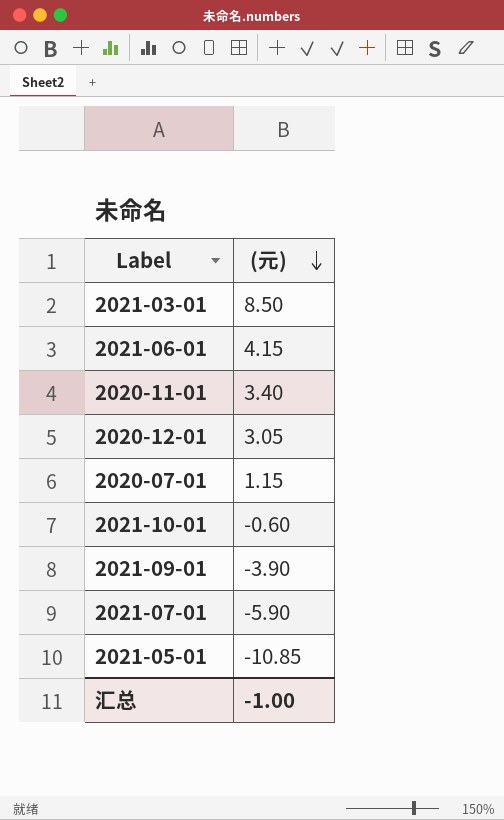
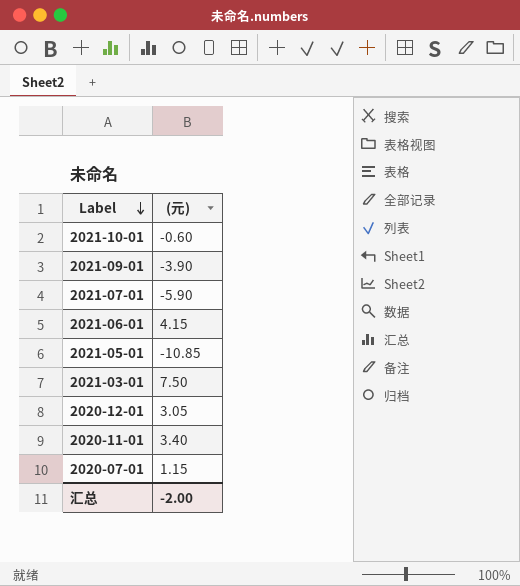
row order: (元) descending -> Label descending
2021-03-01 | (元): 8.50 -> 7.50
汇总 | (元): -1.00 -> -2.00

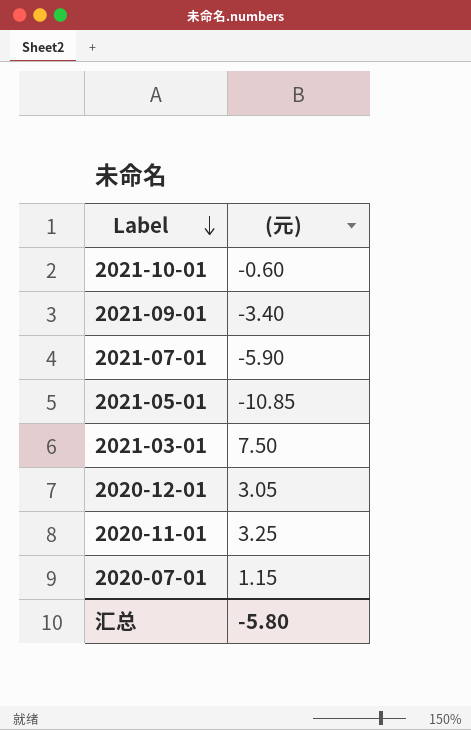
row 2021-06-01: 4.15 -> none
2021-09-01 | (元): -3.90 -> -3.40
2020-11-01 | (元): 3.40 -> 3.25
汇总 | (元): -2.00 -> -5.80

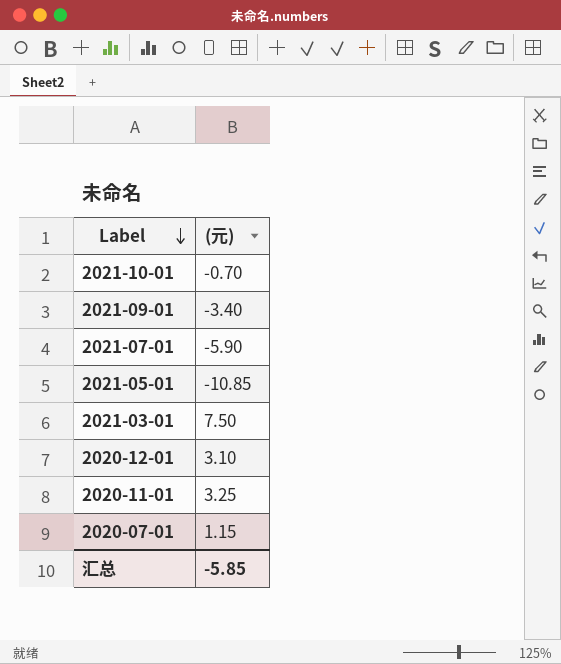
2021-10-01 | (元): -0.60 -> -0.70
2020-12-01 | (元): 3.05 -> 3.10
汇总 | (元): -5.80 -> -5.85

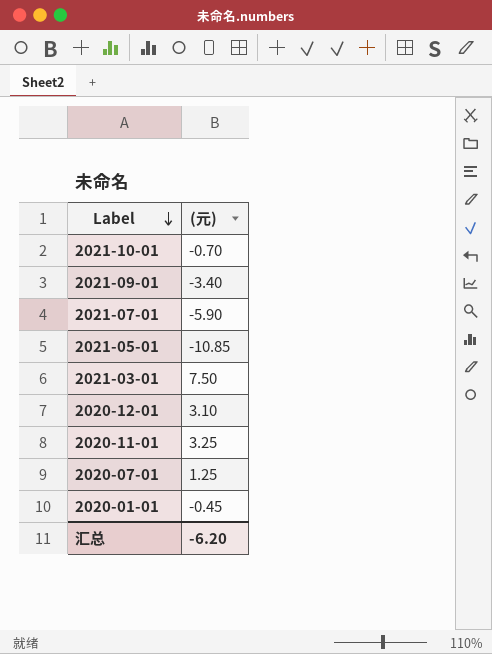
2020-07-01 | (元): 1.15 -> 1.25
row 2020-01-01: none -> -0.45
汇总 | (元): -5.85 -> -6.20

